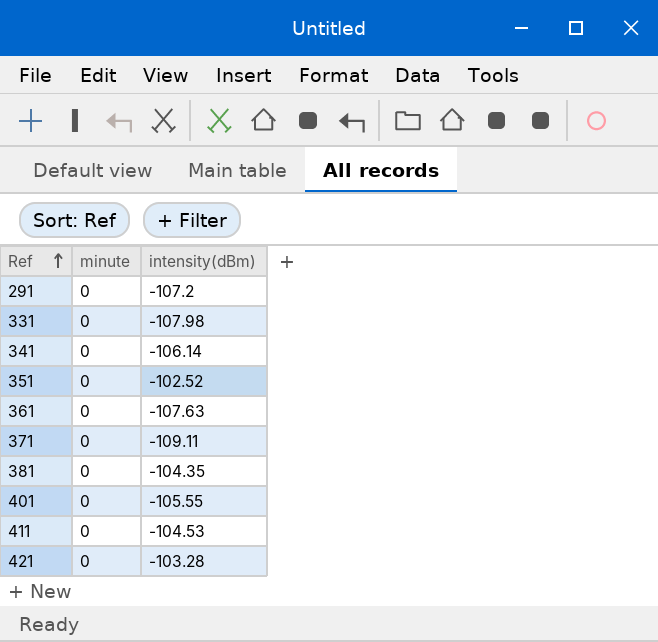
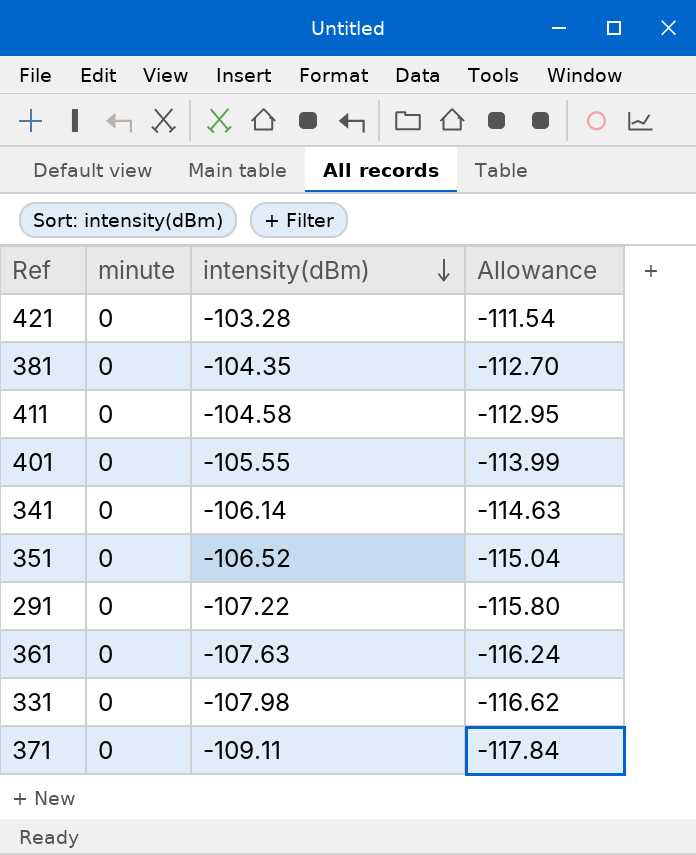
row order: Ref ascending -> intensity(dBm) descending
column Allowance | formula: none -> [intensity(dBm)] * 1.08
411 | intensity(dBm): -104.53 -> -104.58
351 | intensity(dBm): -102.52 -> -106.52
291 | intensity(dBm): -107.2 -> -107.22

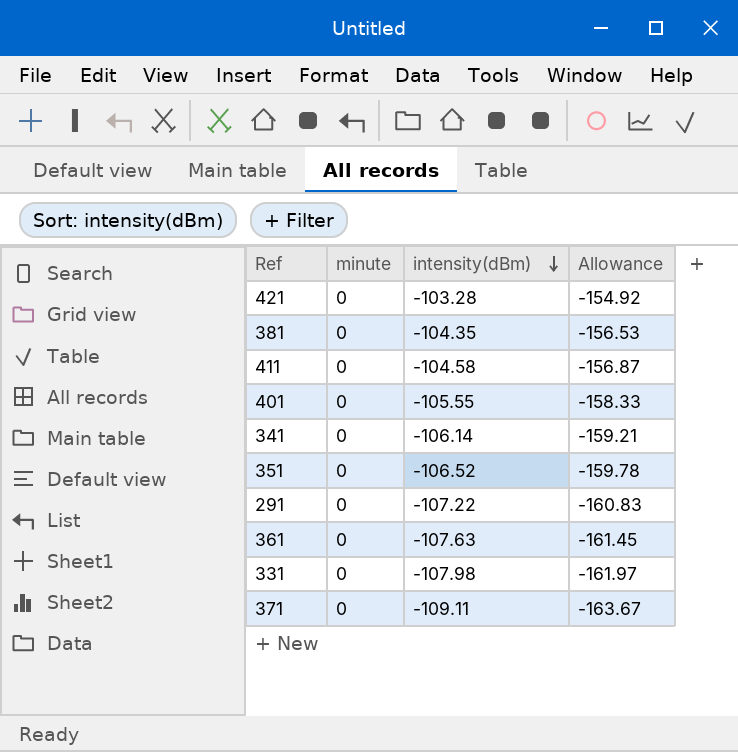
column Allowance | formula: [intensity(dBm)] * 1.08 -> [intensity(dBm)] * 1.5

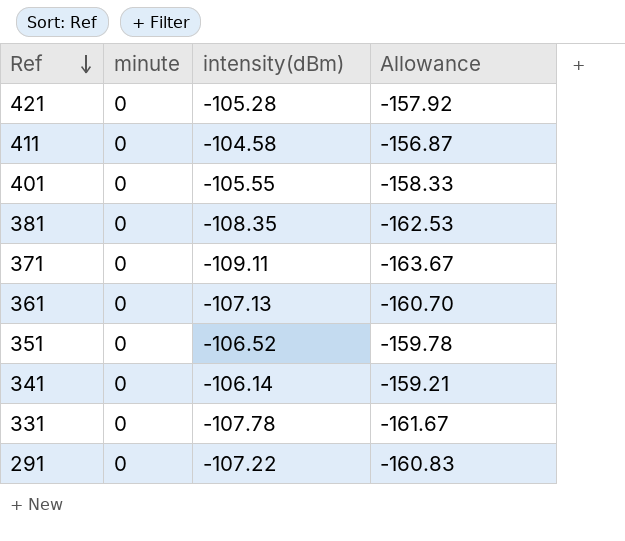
row order: intensity(dBm) descending -> Ref descending
421 | intensity(dBm): -103.28 -> -105.28
421 | Allowance: -154.92 -> -157.92
381 | intensity(dBm): -104.35 -> -108.35
381 | Allowance: -156.53 -> -162.53
361 | intensity(dBm): -107.63 -> -107.13
361 | Allowance: -161.45 -> -160.70
331 | intensity(dBm): -107.98 -> -107.78
331 | Allowance: -161.97 -> -161.67

